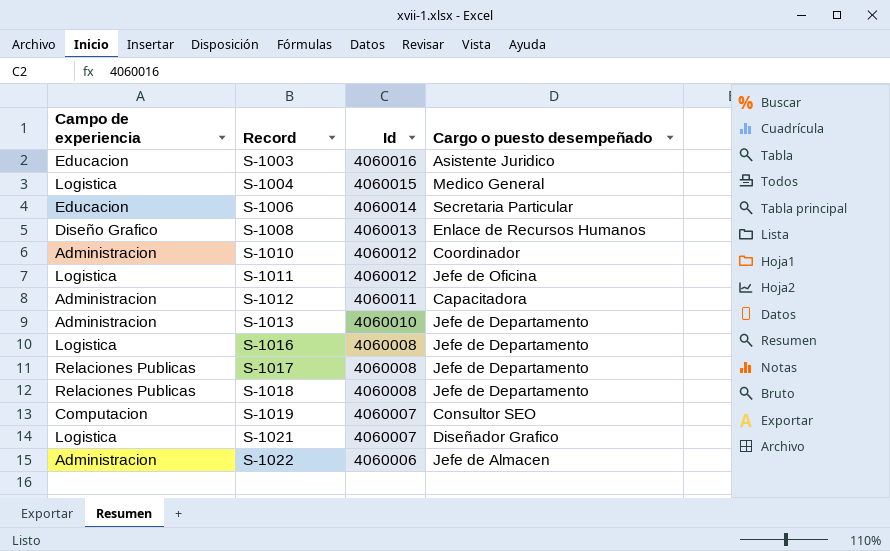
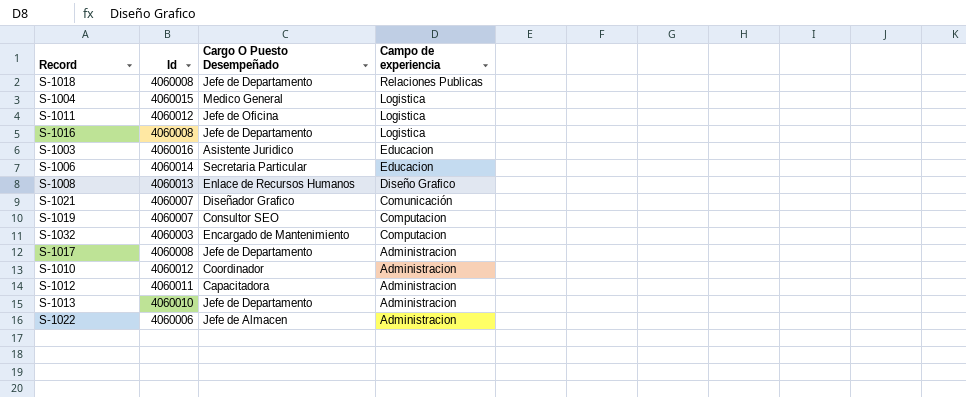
row order: Record ascending -> Campo de experiencia descending
column name: Cargo o puesto desempeñado -> Cargo O Puesto Desempeñado
column Campo de experiencia | position: 1 -> 4
S-1021 | Campo de experiencia: Logistica -> Comunicación
row S-1032: none -> 4060003 | Encargado de Mantenimiento | Computacion
S-1017 | Campo de experiencia: Relaciones Publicas -> Administracion

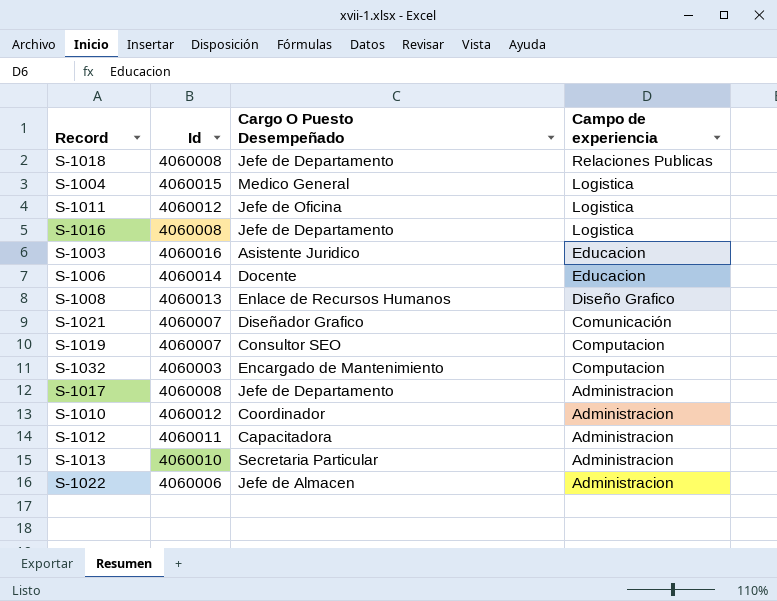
S-1006 | Cargo O Puesto Desempeñado: Secretaria Particular -> Docente
S-1013 | Cargo O Puesto Desempeñado: Jefe de Departamento -> Secretaria Particular

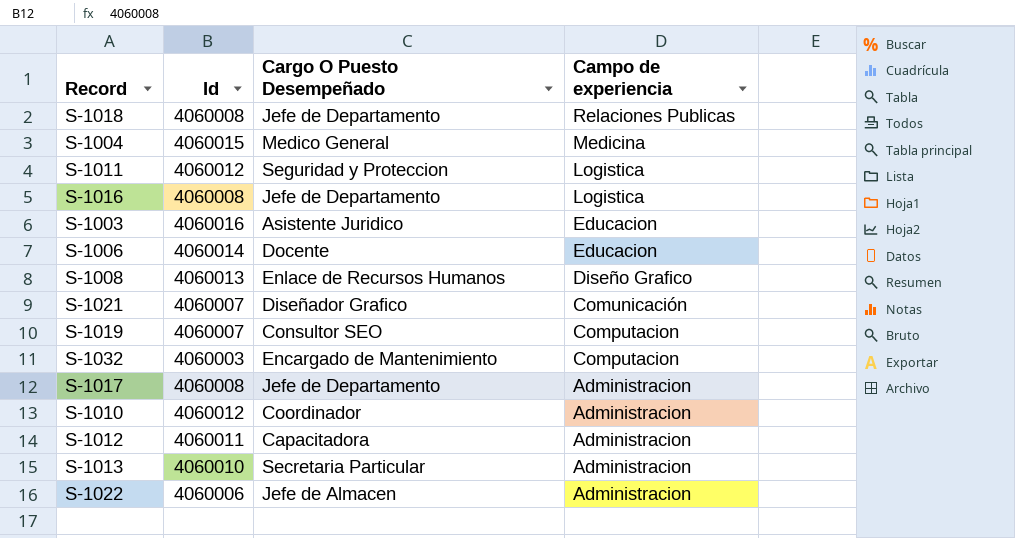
S-1004 | Campo de experiencia: Logistica -> Medicina
S-1011 | Cargo O Puesto Desempeñado: Jefe de Oficina -> Seguridad y Proteccion

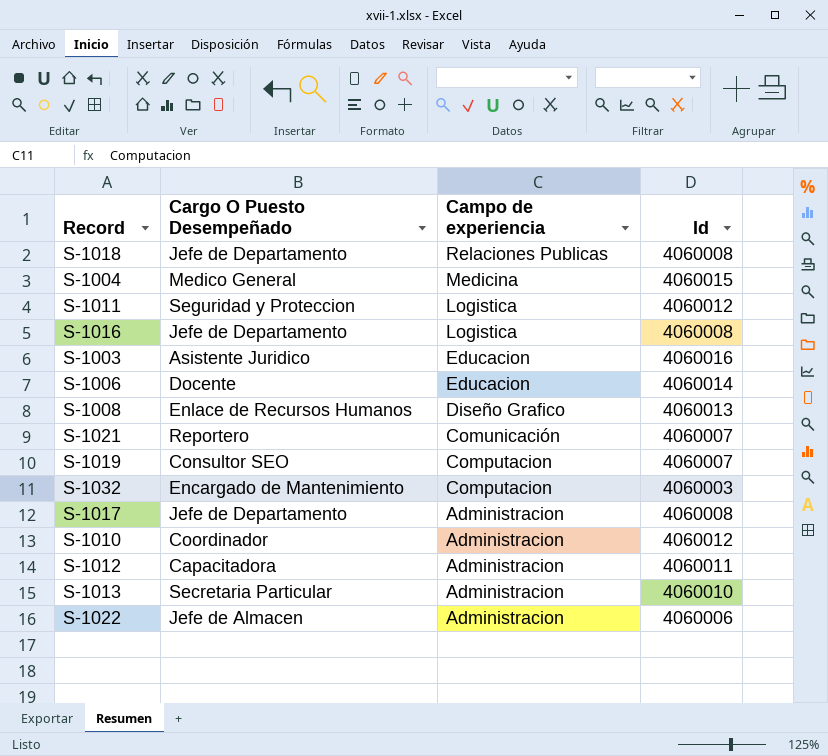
column Id | position: 2 -> 4
S-1021 | Cargo O Puesto Desempeñado: Diseñador Grafico -> Reportero

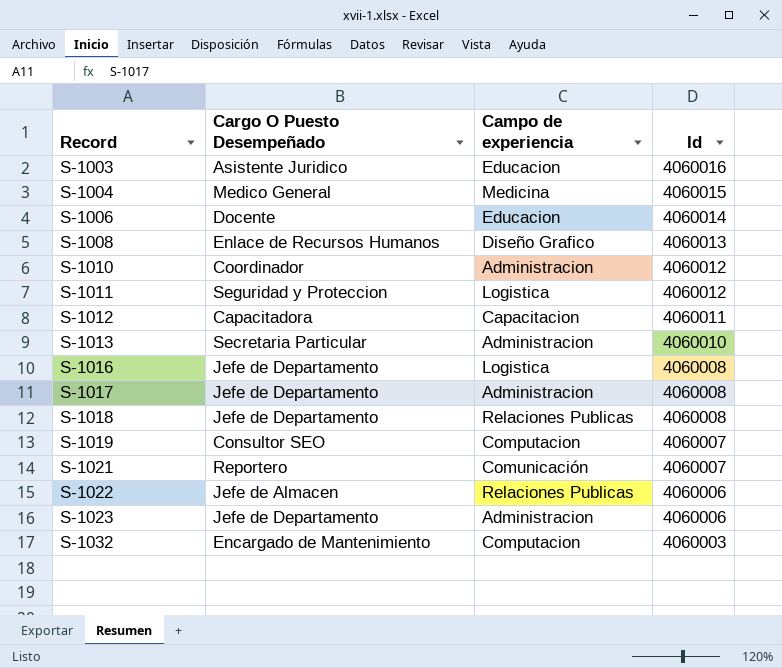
row order: Campo de experiencia descending -> Record ascending
S-1012 | Campo de experiencia: Administracion -> Capacitacion
S-1022 | Campo de experiencia: Administracion -> Relaciones Publicas
row S-1023: none -> Jefe de Departamento | Administracion | 4060006

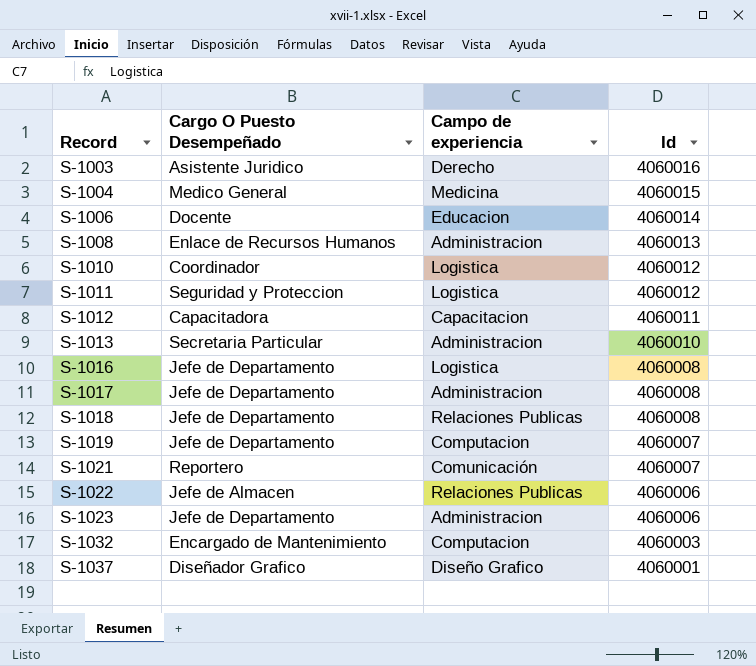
S-1003 | Campo de experiencia: Educacion -> Derecho
S-1008 | Campo de experiencia: Diseño Grafico -> Administracion
S-1010 | Campo de experiencia: Administracion -> Logistica
S-1019 | Cargo O Puesto Desempeñado: Consultor SEO -> Jefe de Departamento
row S-1037: none -> Diseñador Grafico | Diseño Grafico | 4060001

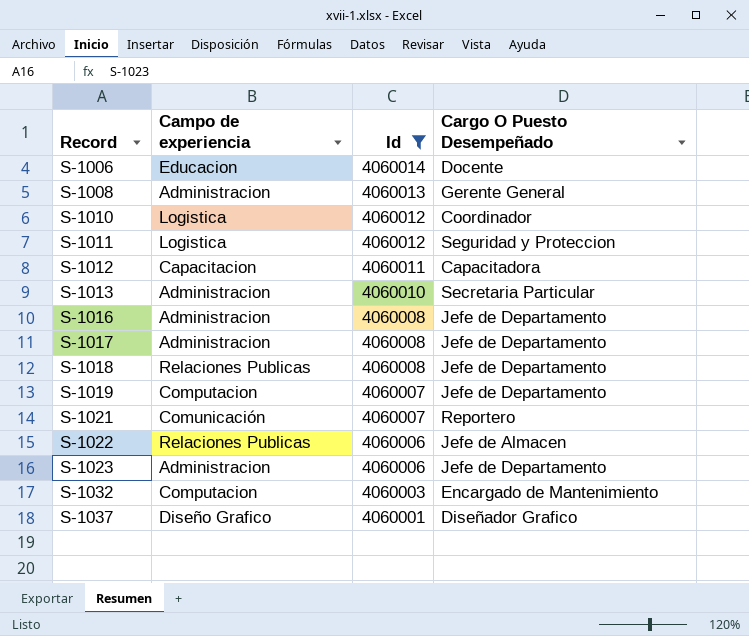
filter: none -> Id <= 4060014
column Cargo O Puesto Desempeñado | position: 2 -> 4
S-1008 | Cargo O Puesto Desempeñado: Enlace de Recursos Humanos -> Gerente General
S-1016 | Campo de experiencia: Logistica -> Administracion

